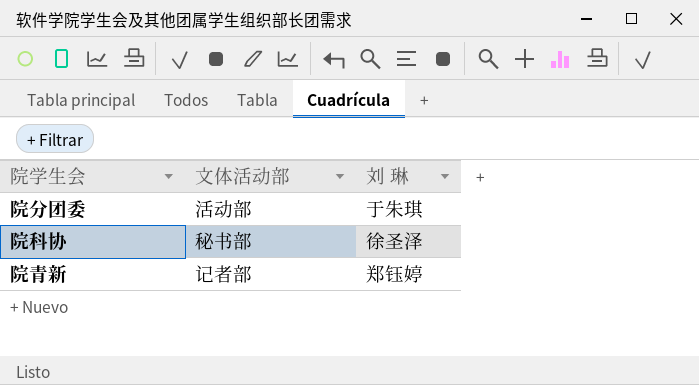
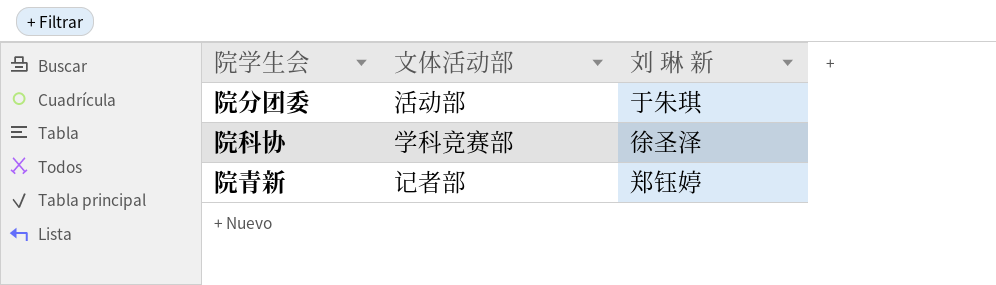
column name: 刘 琳 -> 刘 琳 新
院科协 | 文体活动部: 秘书部 -> 学科竞赛部

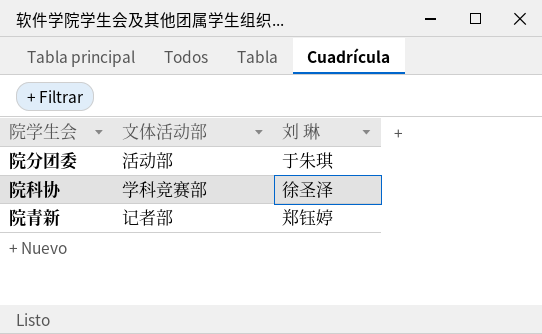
column name: 刘 琳 新 -> 刘 琳

